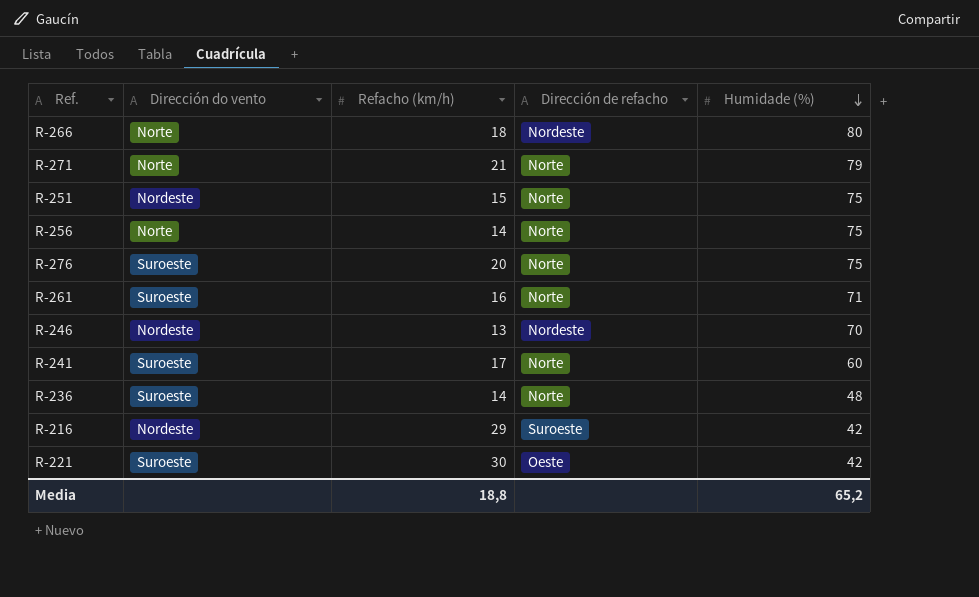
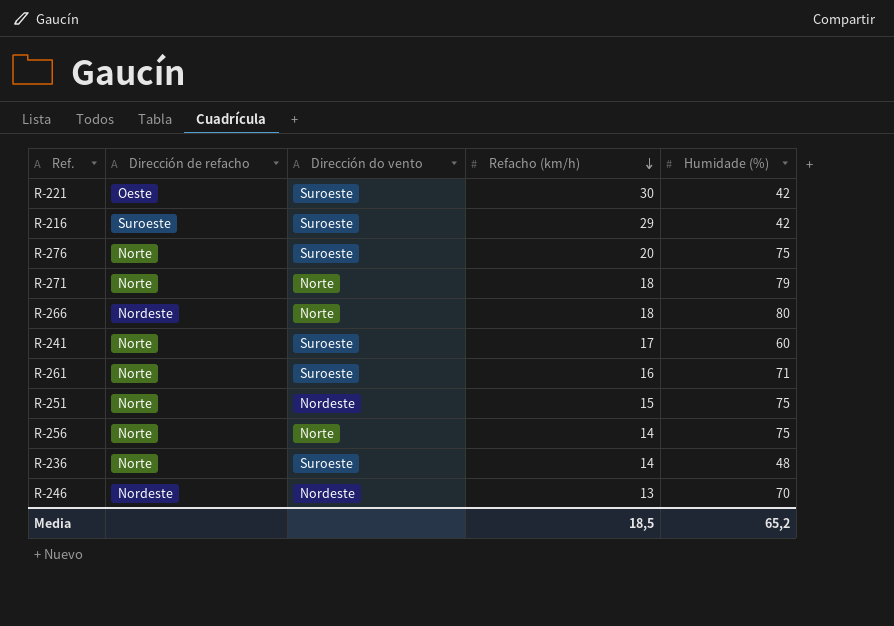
row order: Humidade (%) descending -> Refacho (km/h) descending
column Dirección de refacho | position: 4 -> 2
R-216 | Dirección do vento: Nordeste -> Suroeste
R-271 | Refacho (km/h): 21 -> 18
Media | Refacho (km/h): 18,8 -> 18,5

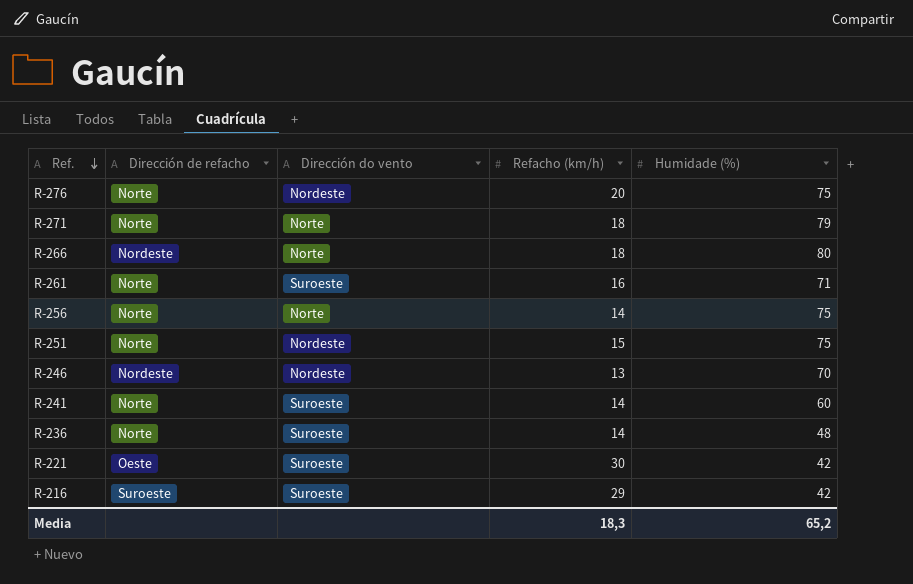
row order: Refacho (km/h) descending -> Ref. descending
R-276 | Dirección do vento: Suroeste -> Nordeste
R-241 | Refacho (km/h): 17 -> 14
Media | Refacho (km/h): 18,5 -> 18,3

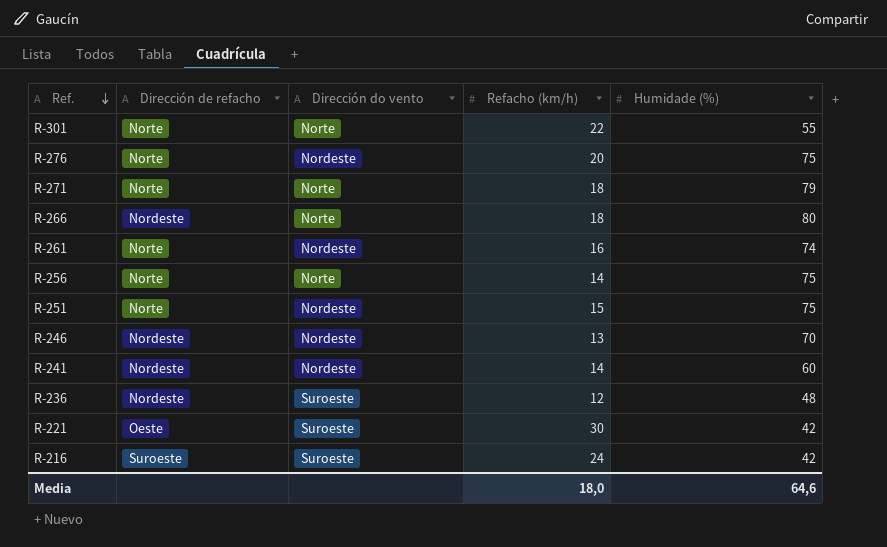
row R-301: none -> Norte | Norte | 22 | 55
R-261 | Dirección do vento: Suroeste -> Nordeste
R-261 | Humidade (%): 71 -> 74
R-241 | Dirección de refacho: Norte -> Nordeste
R-241 | Dirección do vento: Suroeste -> Nordeste
R-236 | Dirección de refacho: Norte -> Nordeste
R-236 | Refacho (km/h): 14 -> 12
R-216 | Refacho (km/h): 29 -> 24
Media | Refacho (km/h): 18,3 -> 18,0
Media | Humidade (%): 65,2 -> 64,6

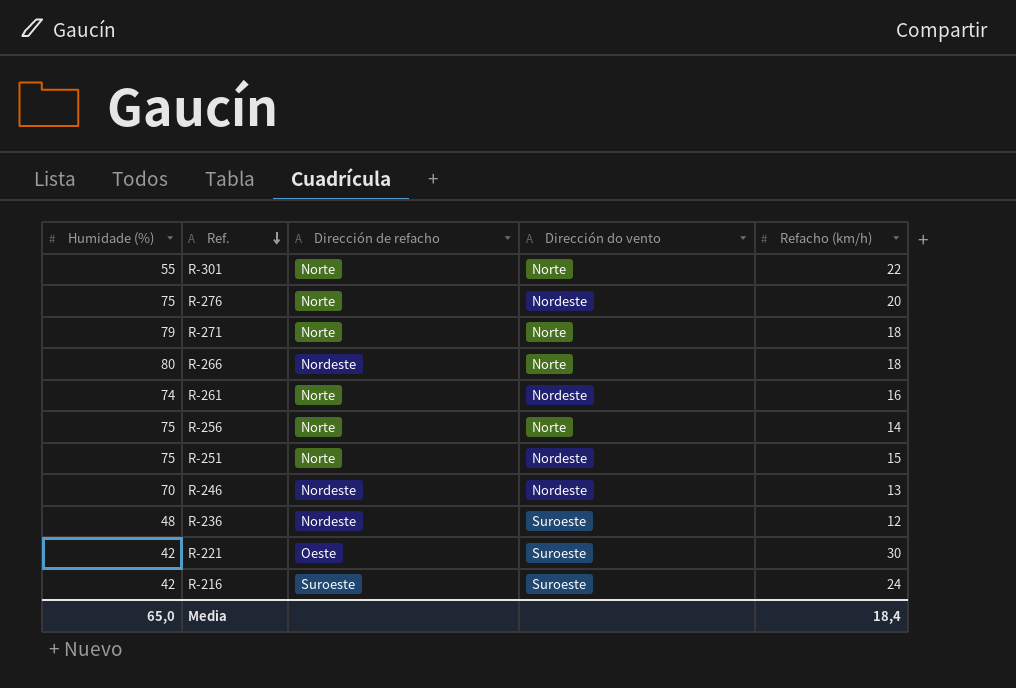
column Humidade (%) | position: 5 -> 1
row R-241: Nordeste | Nordeste | 14 | 60 -> none
Media | Humidade (%): 64,6 -> 65,0
Media | Refacho (km/h): 18,0 -> 18,4

